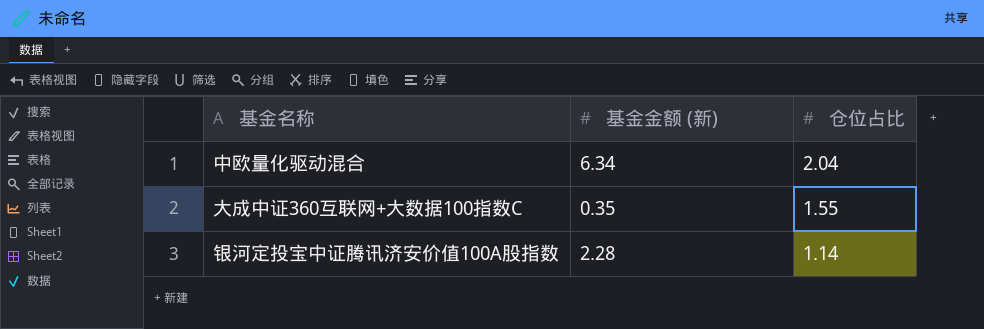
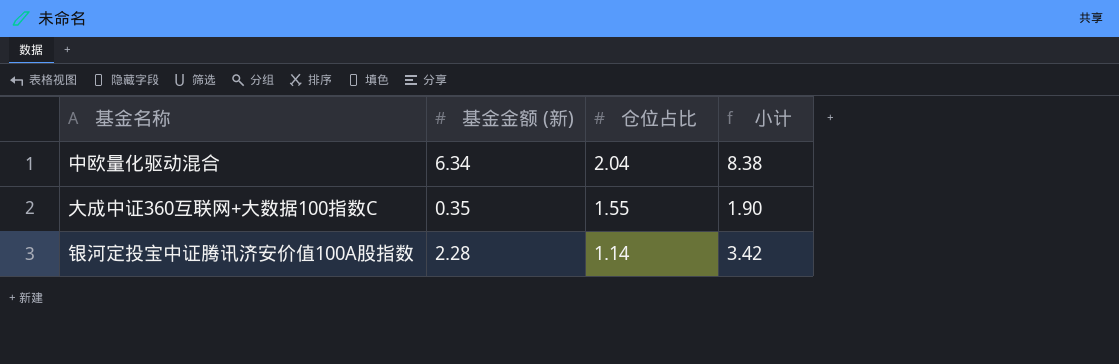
column 小计 | formula: none -> [基金金额 (新)] + [仓位占比]

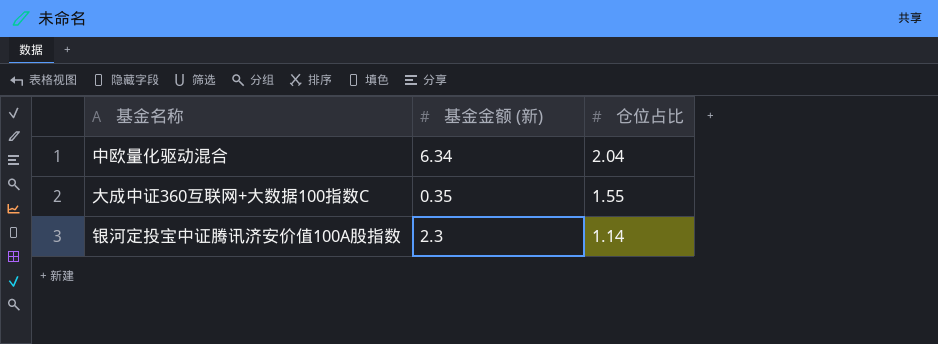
column 小计 | formula: [基金金额 (新)] + [仓位占比] -> none
银河定投宝中证腾讯济安价值100A股指数 | 基金金额 (新): 2.28 -> 2.3

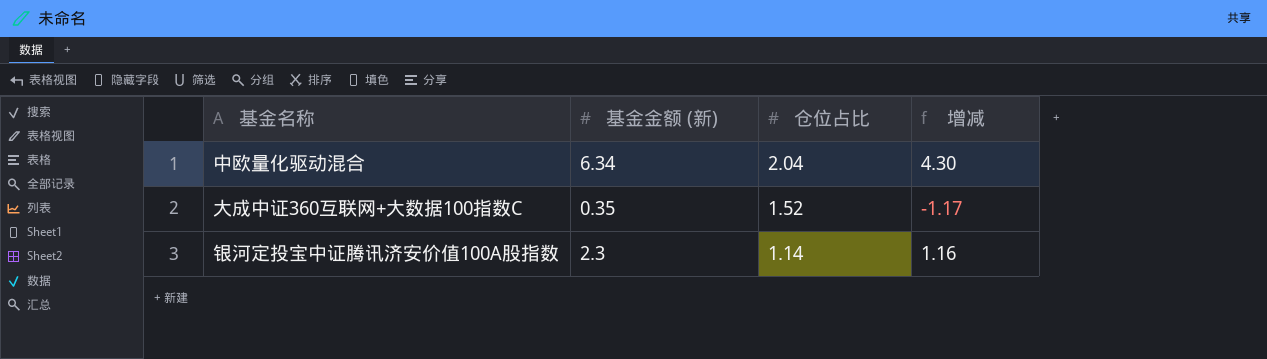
column 增减 | formula: none -> [基金金额 (新)] - [仓位占比]
大成中证360互联网+大数据100指数C | 仓位占比: 1.55 -> 1.52

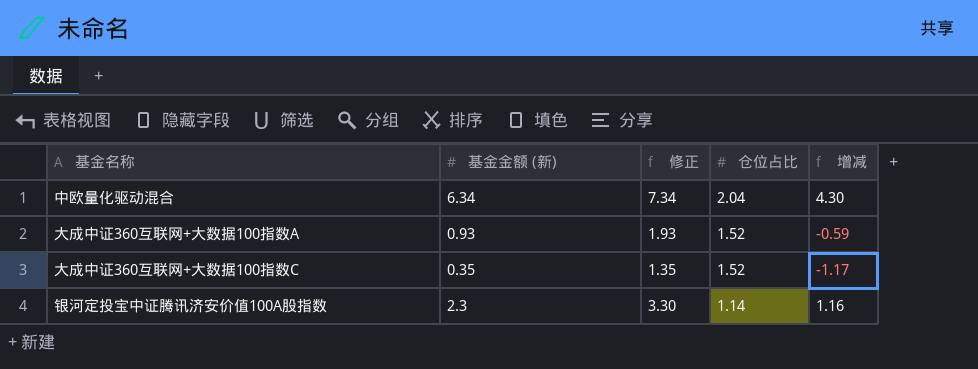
column 修正 | formula: none -> [基金金额 (新)] + 1
row 大成中证360互联网+大数据100指数A: none -> 0.93 | 1.93 | 1.52 | -0.59

